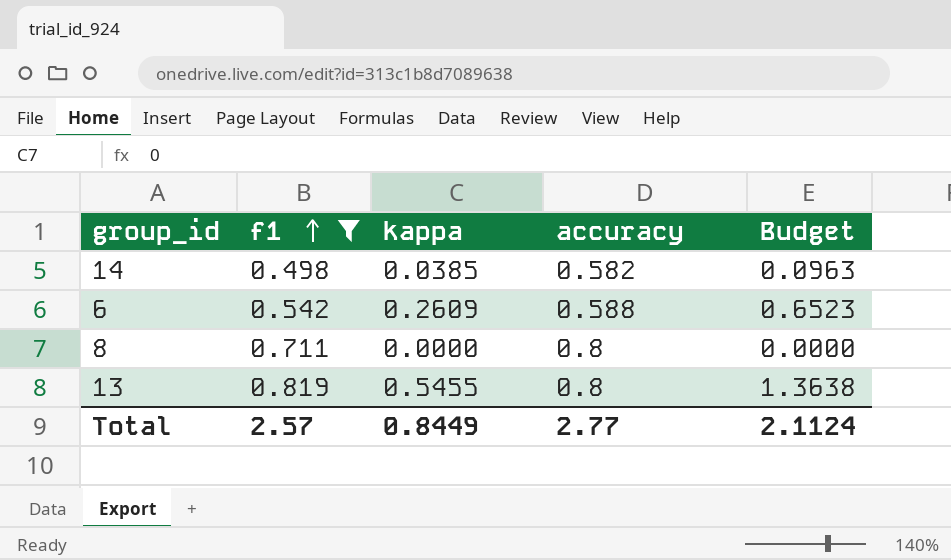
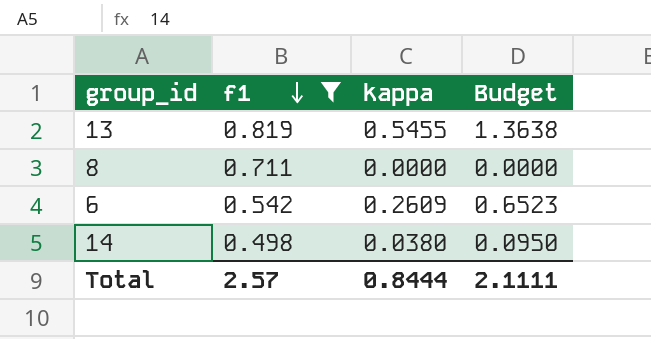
row order: f1 ascending -> f1 descending
column accuracy | position: 4 -> none
14 | kappa: 0.0385 -> 0.0380
14 | Budget: 0.0963 -> 0.0950
Total | kappa: 0.8449 -> 0.8444
Total | Budget: 2.1124 -> 2.1111

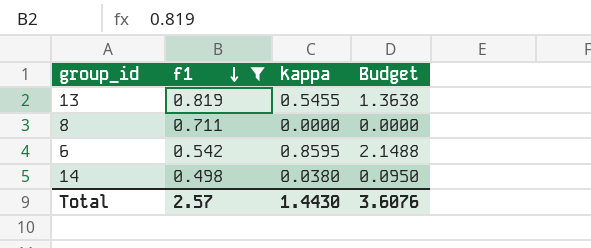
6 | kappa: 0.2609 -> 0.8595
6 | Budget: 0.6523 -> 2.1488
Total | kappa: 0.8444 -> 1.4430
Total | Budget: 2.1111 -> 3.6076

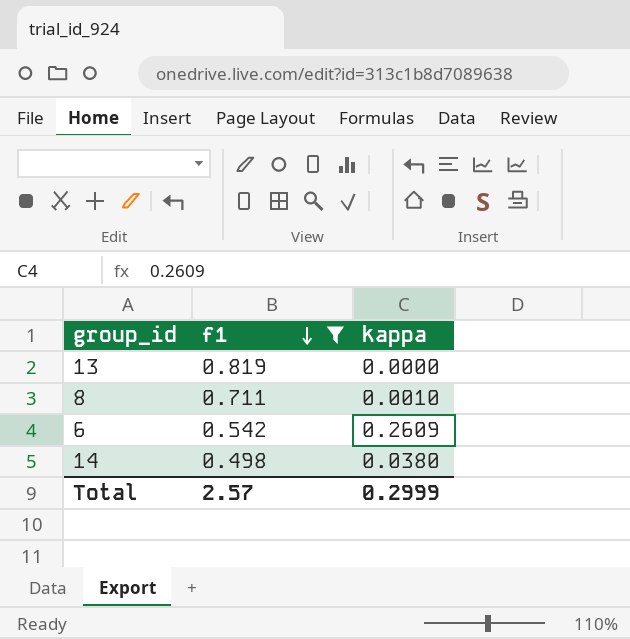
column Budget | formula: [kappa] * 2.5 -> none
13 | kappa: 0.5455 -> 0.0000
8 | kappa: 0.0000 -> 0.0010
6 | kappa: 0.8595 -> 0.2609
Total | kappa: 1.4430 -> 0.2999

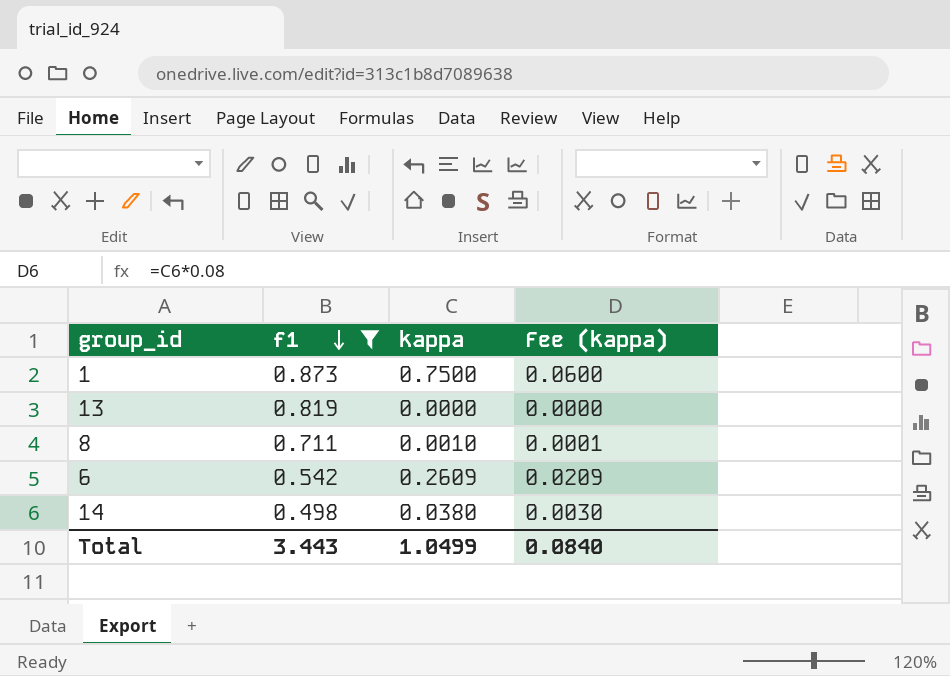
column Fee (kappa) | formula: none -> [kappa] * 0.08
row 1: none -> 0.873 | 0.7500 | 0.0600
Total | f1: 2.57 -> 3.443
Total | kappa: 0.2999 -> 1.0499

